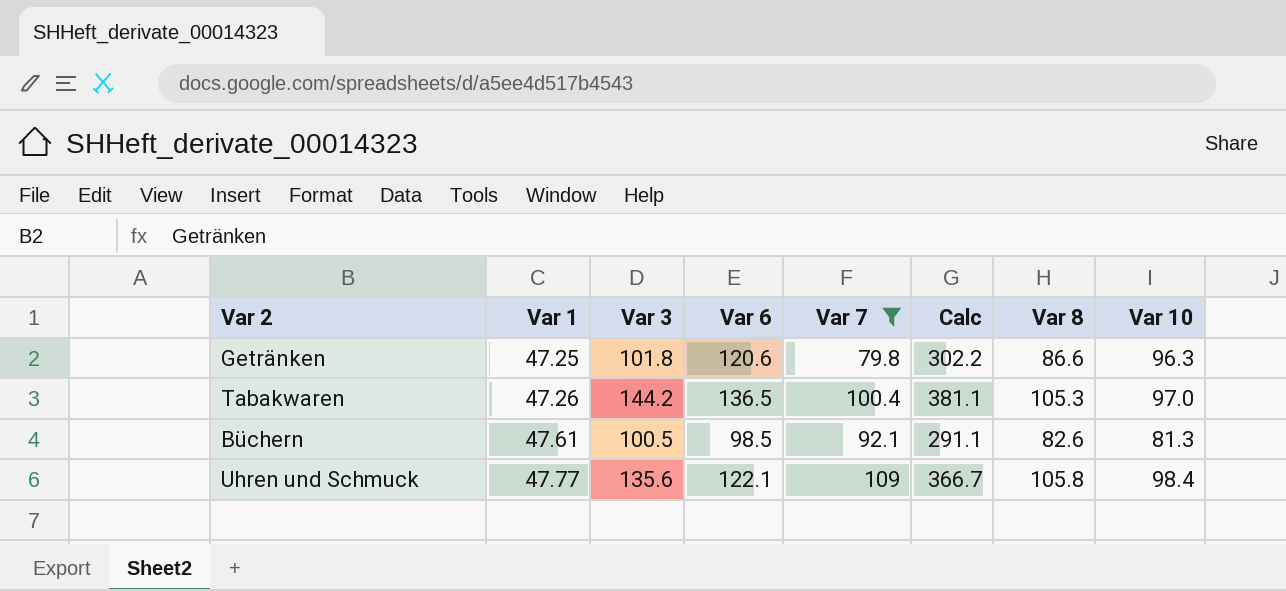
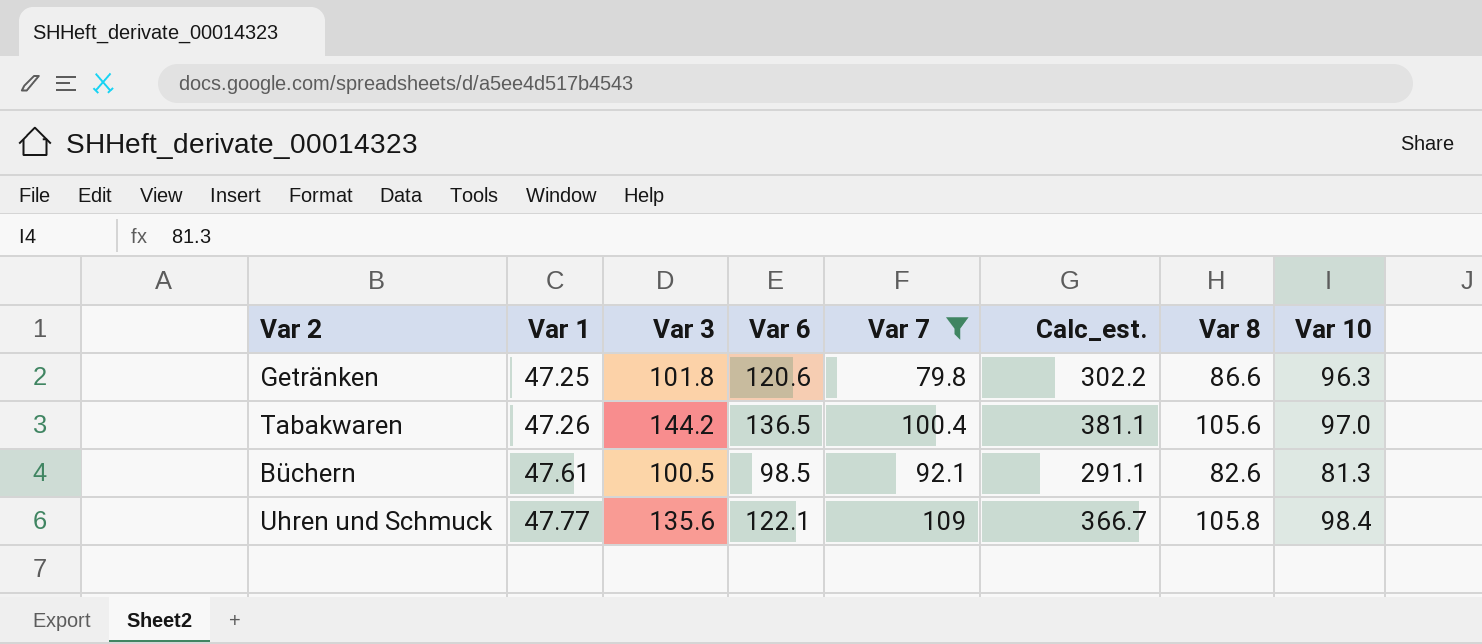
column name: Calc -> Calc_est.
Tabakwaren | Var 8: 105.3 -> 105.6

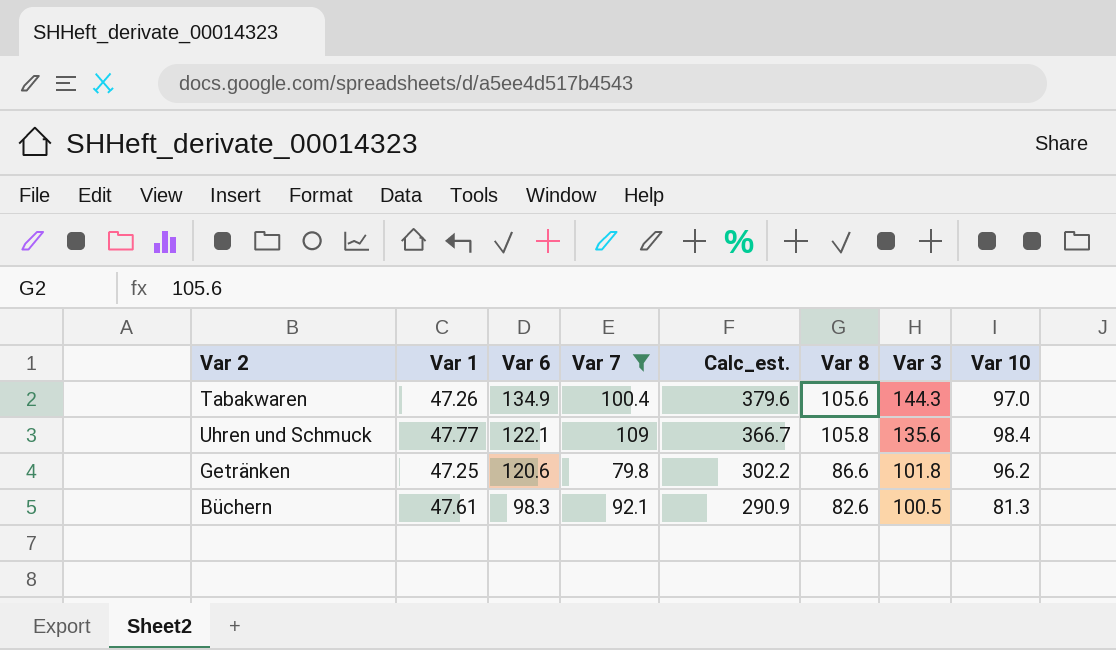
row order: Var 1 ascending -> Var 6 descending
column Var 3 | position: 3 -> 7
Tabakwaren | Var 6: 136.5 -> 134.9
Tabakwaren | Calc_est.: 381.1 -> 379.6
Tabakwaren | Var 3: 144.2 -> 144.3
Getränken | Var 10: 96.3 -> 96.2
Büchern | Var 6: 98.5 -> 98.3
Büchern | Calc_est.: 291.1 -> 290.9

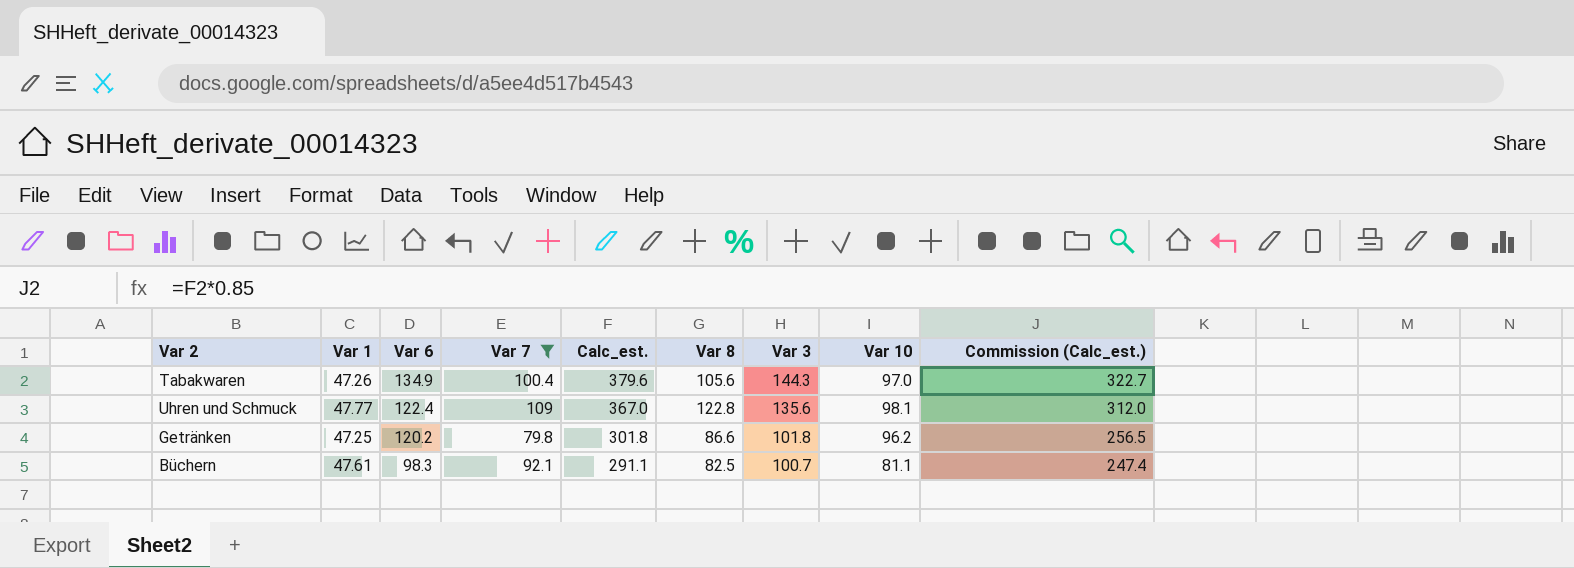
column Commission (Calc_est.) | formula: none -> [Calc_est.] * 0.85
Uhren und Schmuck | Var 6: 122.1 -> 122.4
Uhren und Schmuck | Calc_est.: 366.7 -> 367.0
Uhren und Schmuck | Var 8: 105.8 -> 122.8
Uhren und Schmuck | Var 10: 98.4 -> 98.1
Getränken | Var 6: 120.6 -> 120.2
Getränken | Calc_est.: 302.2 -> 301.8
Büchern | Calc_est.: 290.9 -> 291.1
Büchern | Var 8: 82.6 -> 82.5
Büchern | Var 3: 100.5 -> 100.7
Büchern | Var 10: 81.3 -> 81.1

